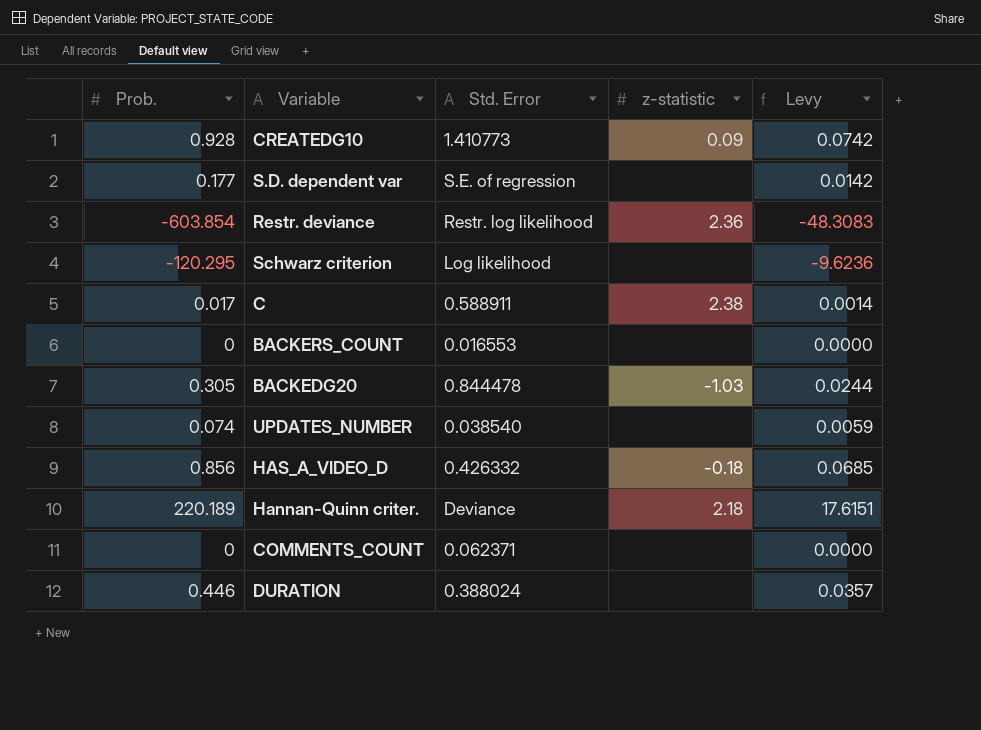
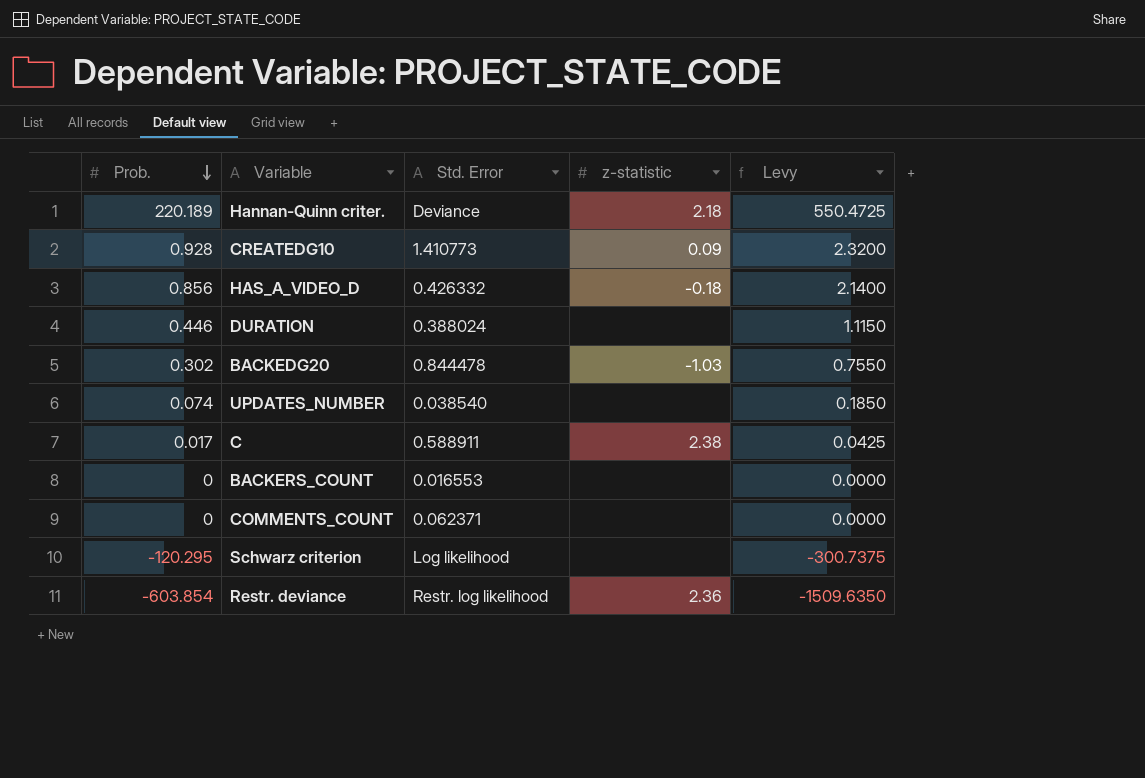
row order: none -> Prob. descending
column Levy | formula: [Prob.] * 0.08 -> [Prob.] * 2.5
row S.D. dependent var: 0.177 | S.E. of regression | none | 0.0142 -> none
BACKEDG20 | Prob.: 0.305 -> 0.302

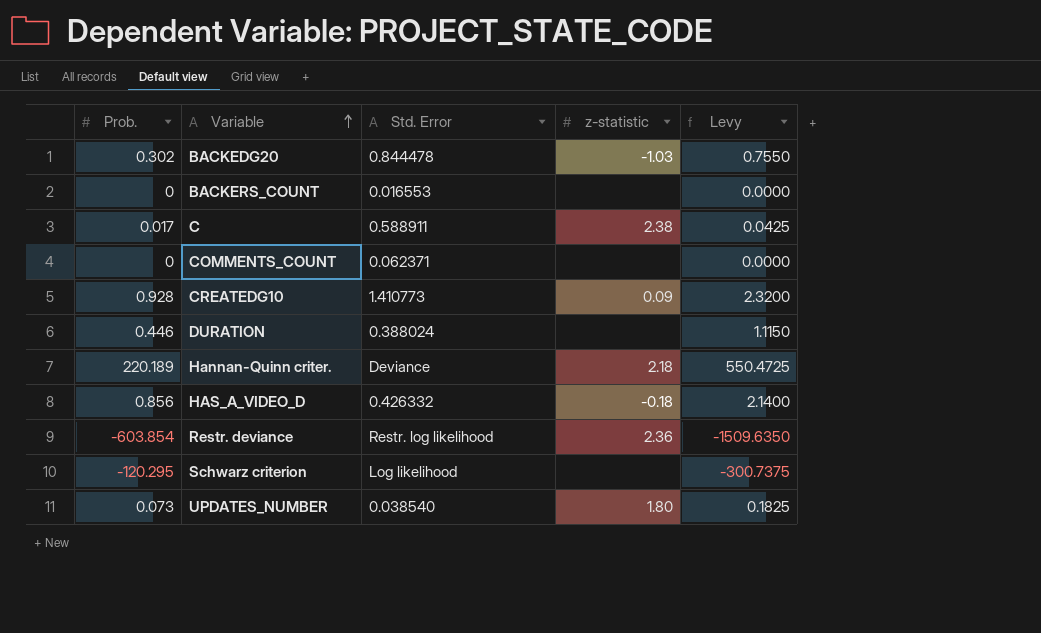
row order: Prob. descending -> Variable ascending
UPDATES_NUMBER | Prob.: 0.074 -> 0.073
UPDATES_NUMBER | z-statistic: none -> 1.80
UPDATES_NUMBER | Levy: 0.1850 -> 0.1825

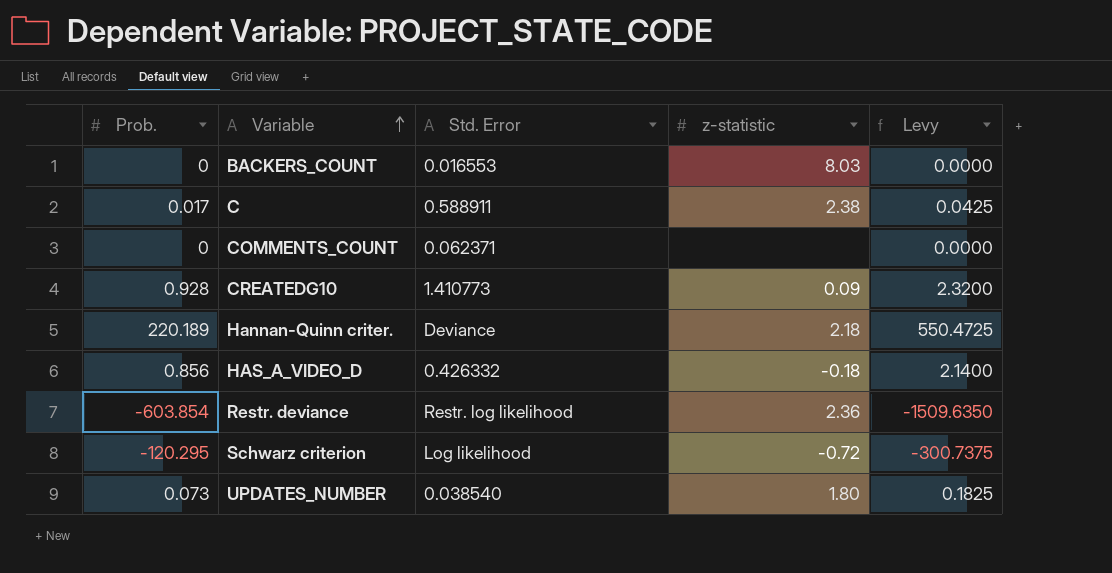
row BACKEDG20: 0.302 | 0.844478 | -1.03 | 0.7550 -> none
row DURATION: 0.446 | 0.388024 | none | 1.1150 -> none
BACKERS_COUNT | z-statistic: none -> 8.03
Schwarz criterion | z-statistic: none -> -0.72

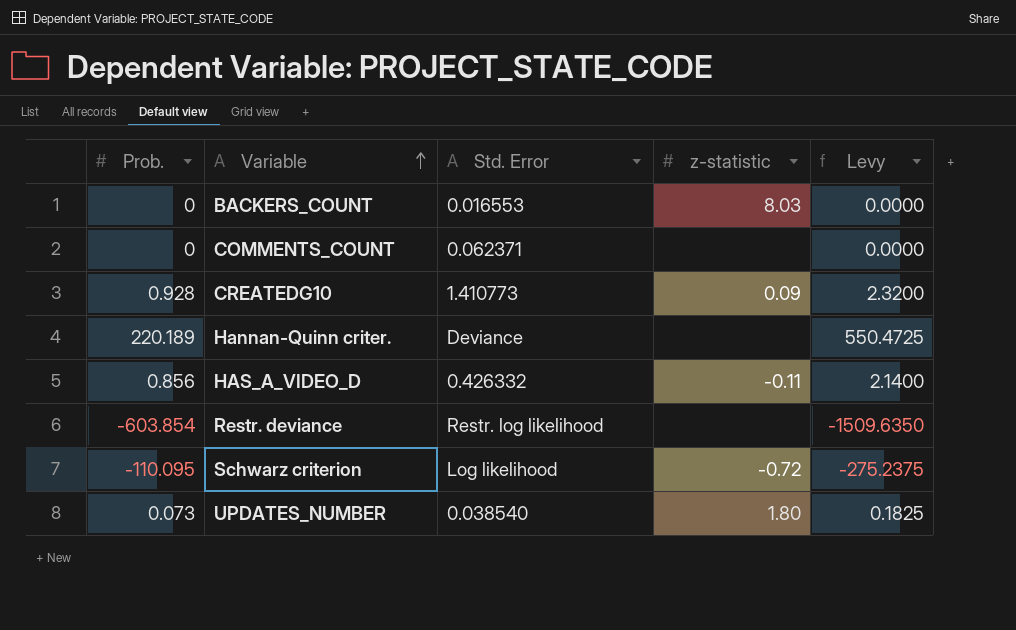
row C: 0.017 | 0.588911 | 2.38 | 0.0425 -> none
Hannan-Quinn criter. | z-statistic: 2.18 -> none
HAS_A_VIDEO_D | z-statistic: -0.18 -> -0.11
Restr. deviance | z-statistic: 2.36 -> none
Schwarz criterion | Prob.: -120.295 -> -110.095
Schwarz criterion | Levy: -300.7375 -> -275.2375

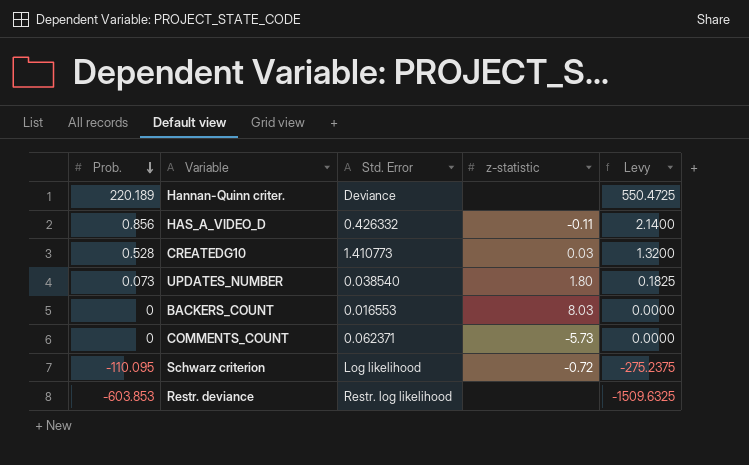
row order: Variable ascending -> Prob. descending
CREATEDG10 | Prob.: 0.928 -> 0.528
CREATEDG10 | z-statistic: 0.09 -> 0.03
CREATEDG10 | Levy: 2.3200 -> 1.3200
COMMENTS_COUNT | z-statistic: none -> -5.73
Restr. deviance | Prob.: -603.854 -> -603.853
Restr. deviance | Levy: -1509.6350 -> -1509.6325

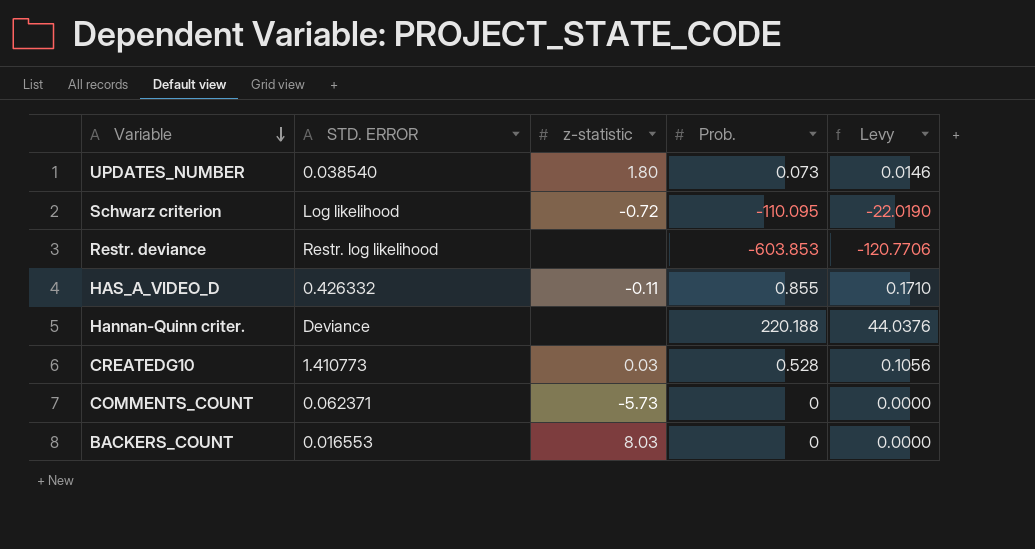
row order: Prob. descending -> Variable descending
column name: Std. Error -> STD. ERROR
column Prob. | position: 1 -> 4
column Levy | formula: [Prob.] * 2.5 -> [Prob.] * 0.2
HAS_A_VIDEO_D | Prob.: 0.856 -> 0.855
Hannan-Quinn criter. | Prob.: 220.189 -> 220.188

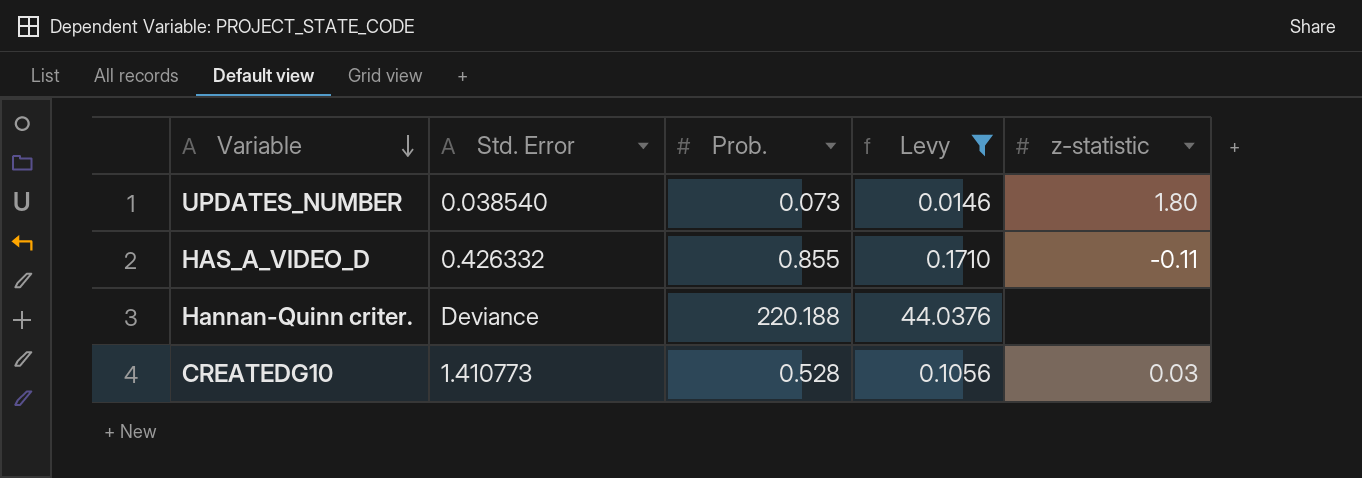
filter: none -> Levy >= 0.0146
column name: STD. ERROR -> Std. Error
column z-statistic | position: 3 -> 5

